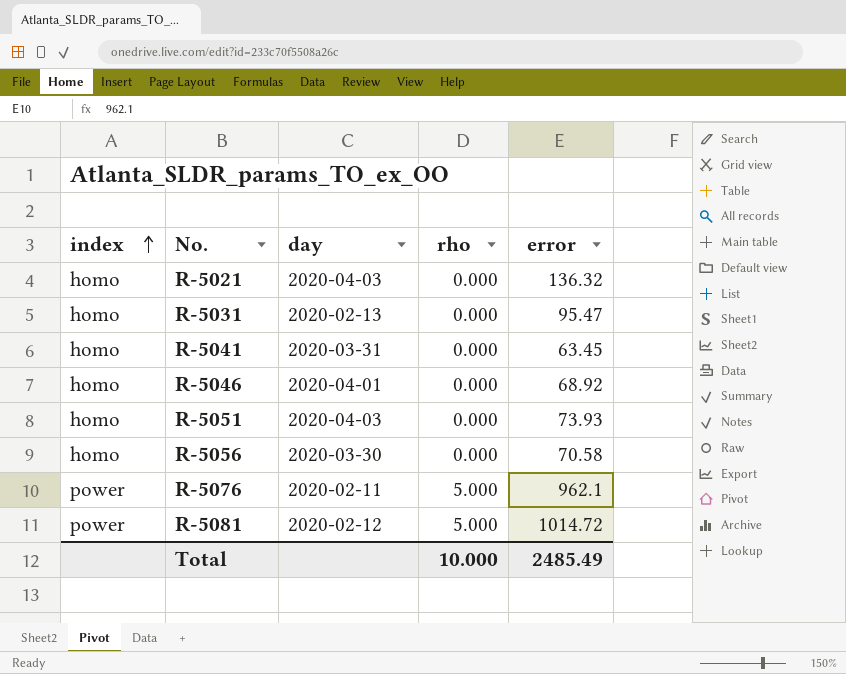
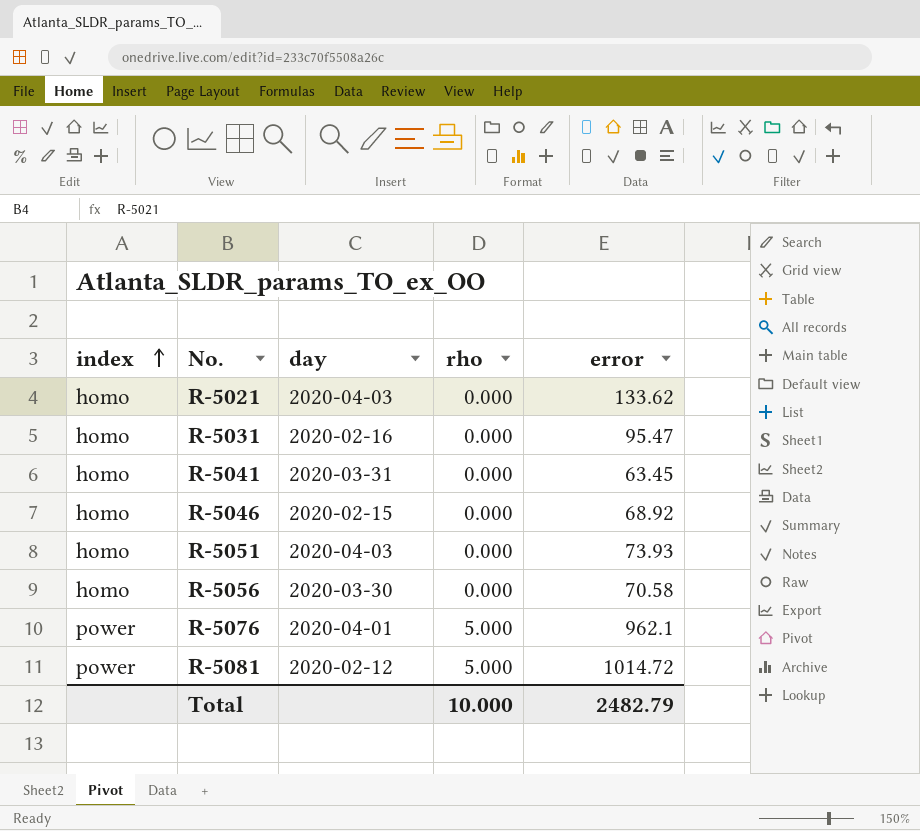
R-5021 | error: 136.32 -> 133.62
R-5031 | day: 2020-02-13 -> 2020-02-16
R-5046 | day: 2020-04-01 -> 2020-02-15
R-5076 | day: 2020-02-11 -> 2020-04-01
Total | error: 2485.49 -> 2482.79

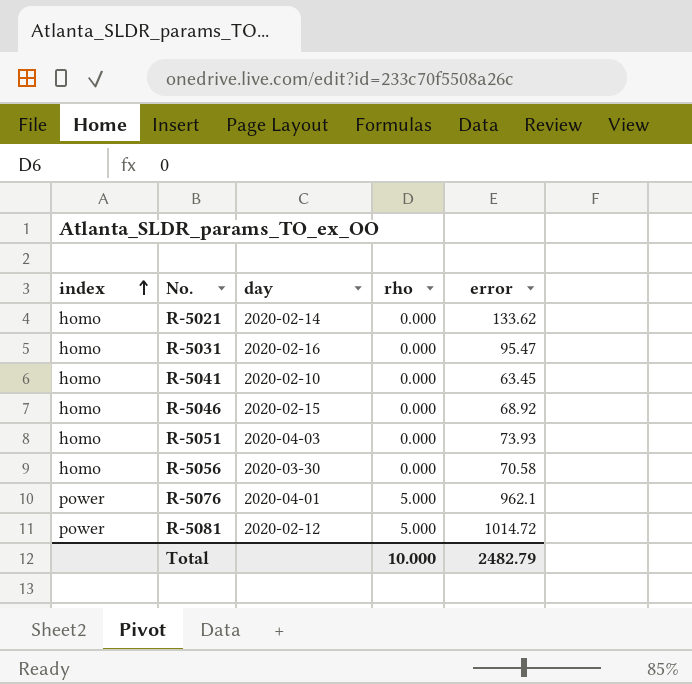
R-5021 | day: 2020-04-03 -> 2020-02-14
R-5041 | day: 2020-03-31 -> 2020-02-10

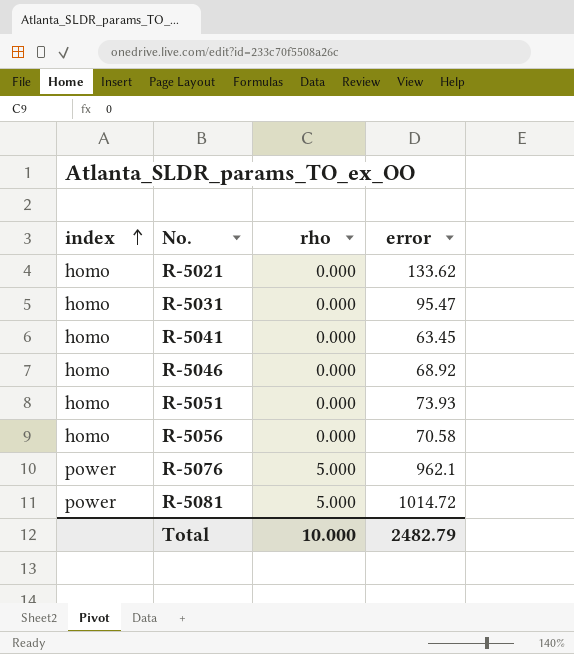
column day | position: 3 -> none

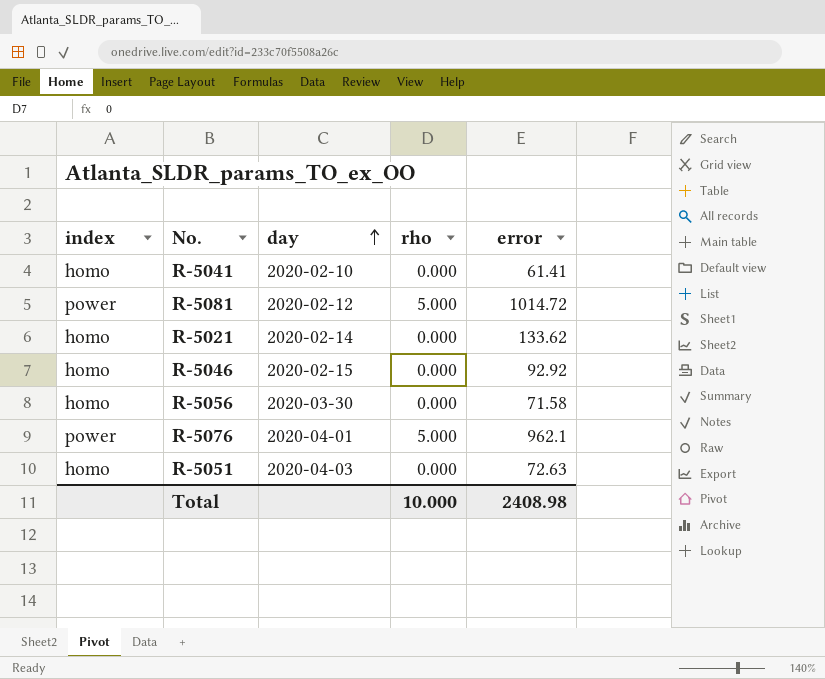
row order: index ascending -> day ascending
column day | position: none -> 3
row R-5031: homo | 0.000 | 95.47 -> none
R-5041 | error: 63.45 -> 61.41
R-5046 | error: 68.92 -> 92.92
R-5056 | error: 70.58 -> 71.58
R-5051 | error: 73.93 -> 72.63
Total | error: 2482.79 -> 2408.98

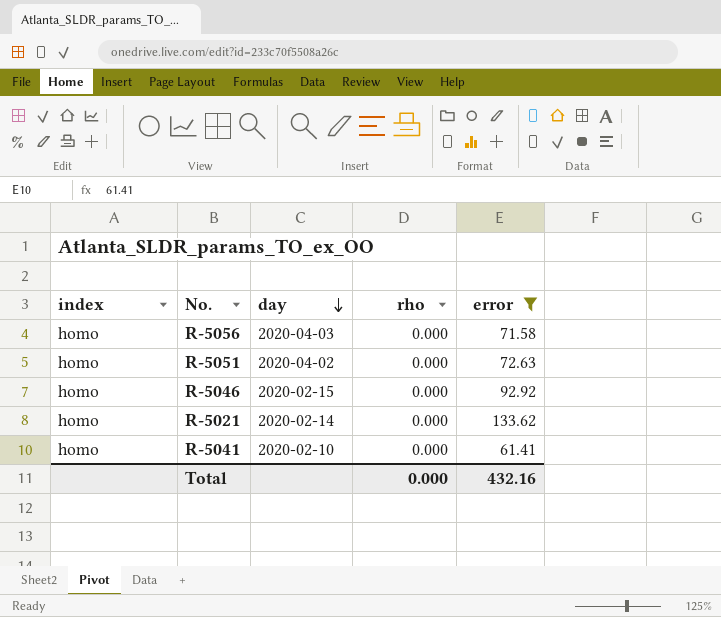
filter: none -> error <= 133.62
row order: day ascending -> day descending
R-5056 | day: 2020-03-30 -> 2020-04-03
R-5051 | day: 2020-04-03 -> 2020-04-02
Total | rho: 10.000 -> 0.000
Total | error: 2408.98 -> 432.16

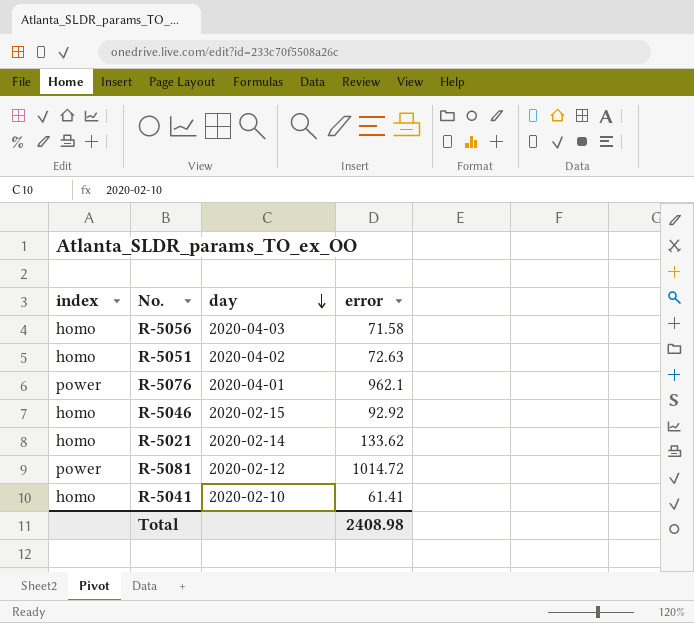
filter: error <= 133.62 -> none
column rho | position: 4 -> none
Total | error: 432.16 -> 2408.98

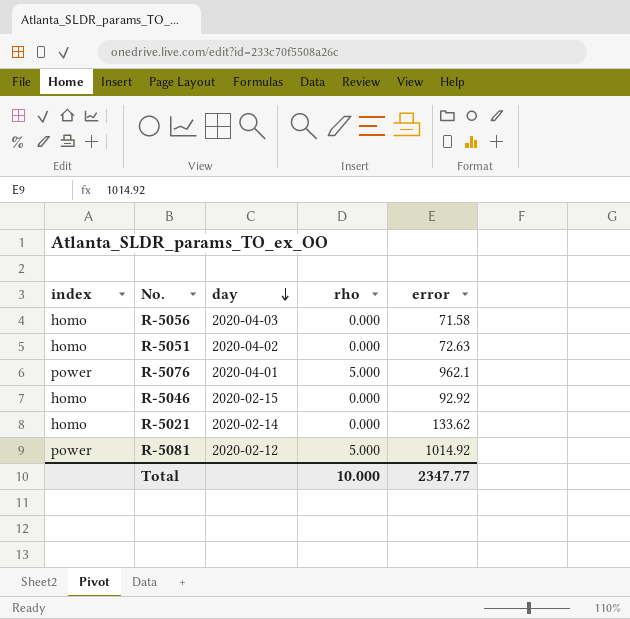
column rho | position: none -> 4
row R-5041: homo | 2020-02-10 | 61.41 -> none
R-5081 | error: 1014.72 -> 1014.92
Total | error: 2408.98 -> 2347.77

